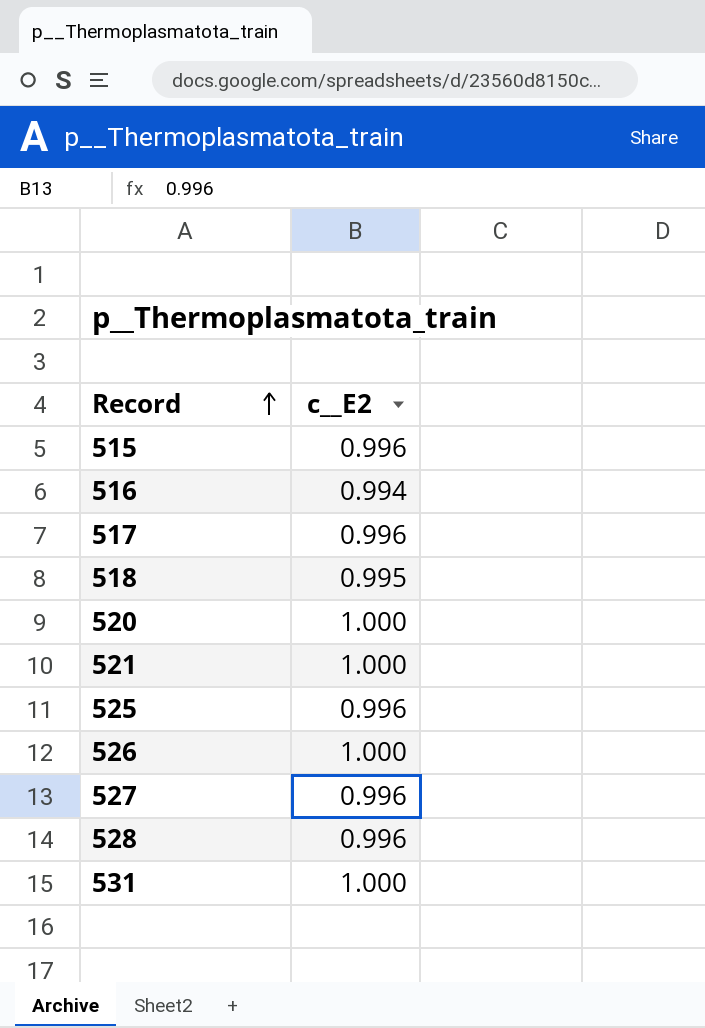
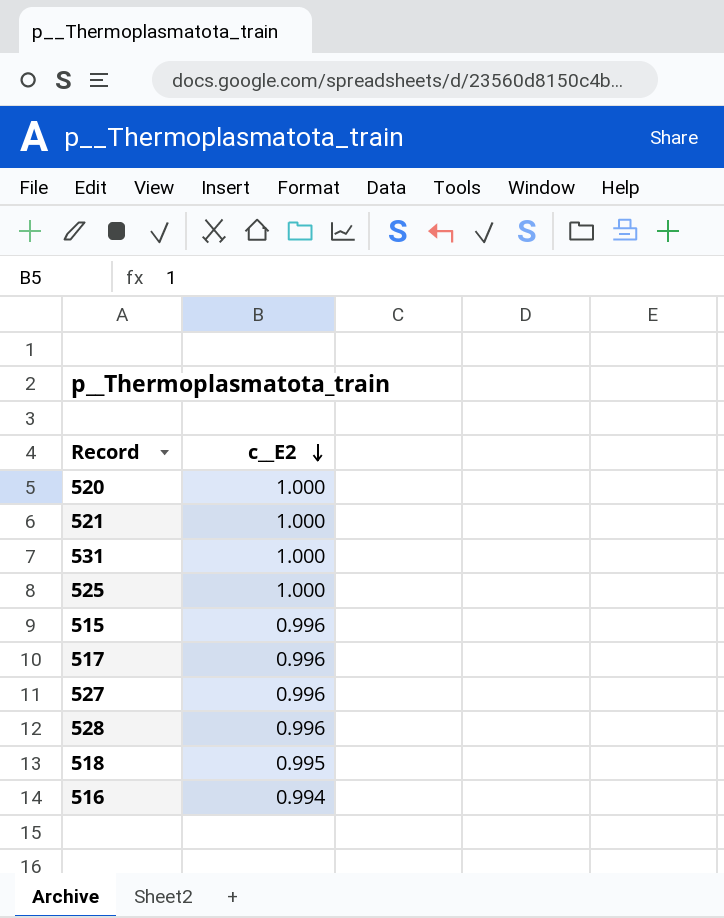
row order: Record ascending -> c__E2 descending
row 526: 1.000 -> none
525 | c__E2: 0.996 -> 1.000

